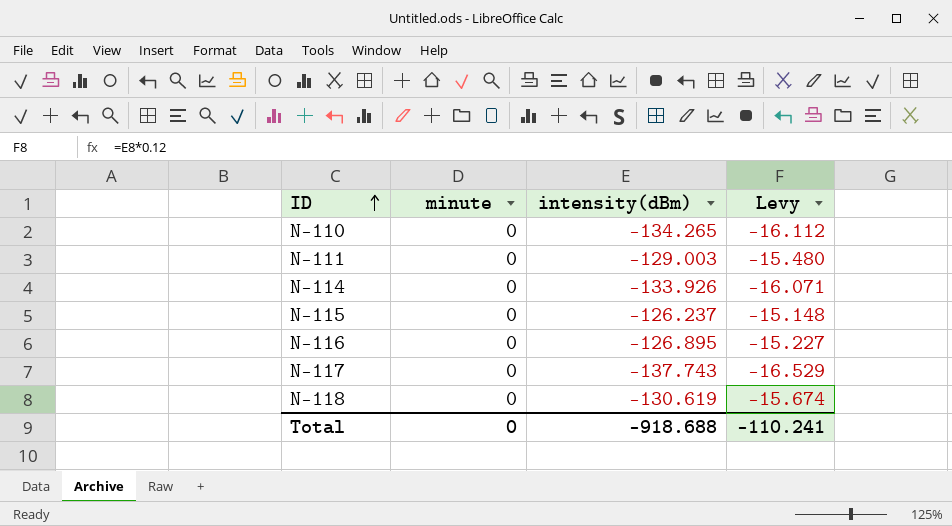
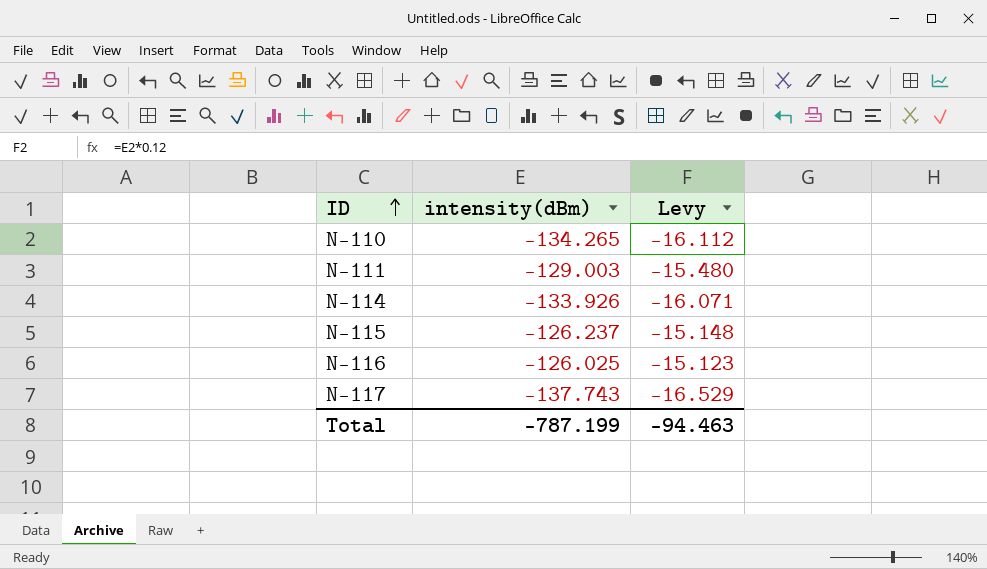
column minute | position: 2 -> none
row N-118: 0 | -130.619 | -15.674 -> none
N-116 | intensity(dBm): -126.895 -> -126.025
N-116 | Levy: -15.227 -> -15.123
Total | intensity(dBm): -918.688 -> -787.199
Total | Levy: -110.241 -> -94.463

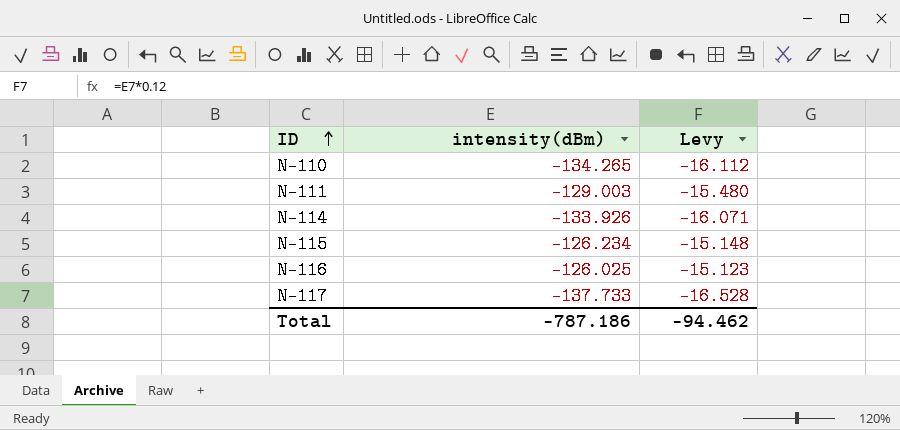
N-115 | intensity(dBm): -126.237 -> -126.234
N-117 | intensity(dBm): -137.743 -> -137.733
N-117 | Levy: -16.529 -> -16.528
Total | intensity(dBm): -787.199 -> -787.186
Total | Levy: -94.463 -> -94.462

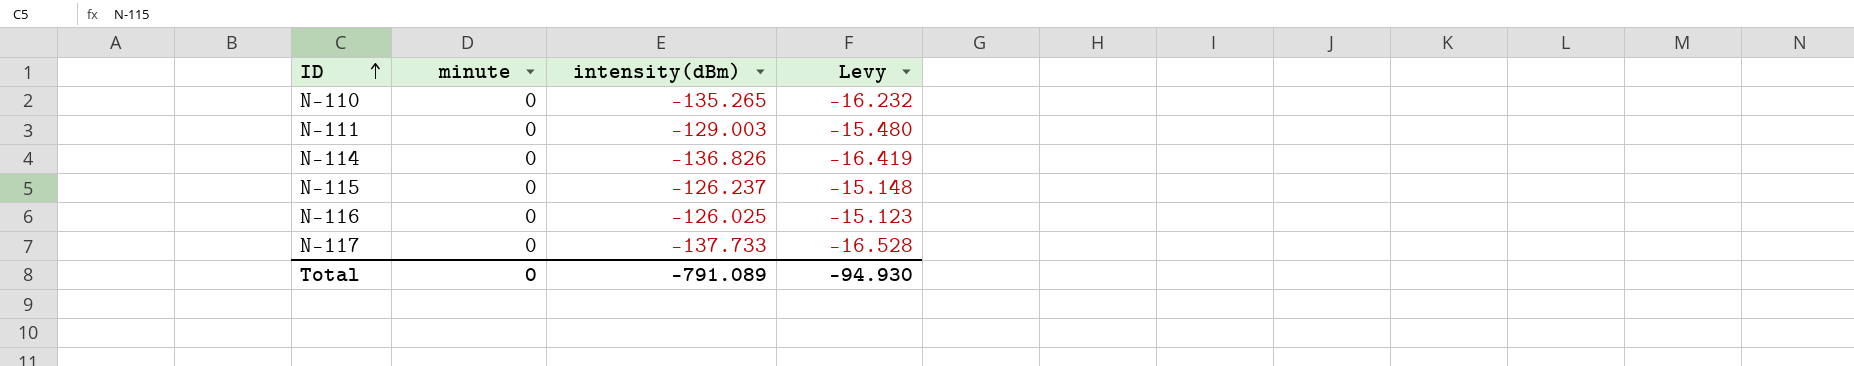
column minute | position: none -> 2
N-110 | intensity(dBm): -134.265 -> -135.265
N-110 | Levy: -16.112 -> -16.232
N-114 | intensity(dBm): -133.926 -> -136.826
N-114 | Levy: -16.071 -> -16.419
N-115 | intensity(dBm): -126.234 -> -126.237
Total | intensity(dBm): -787.186 -> -791.089
Total | Levy: -94.462 -> -94.930

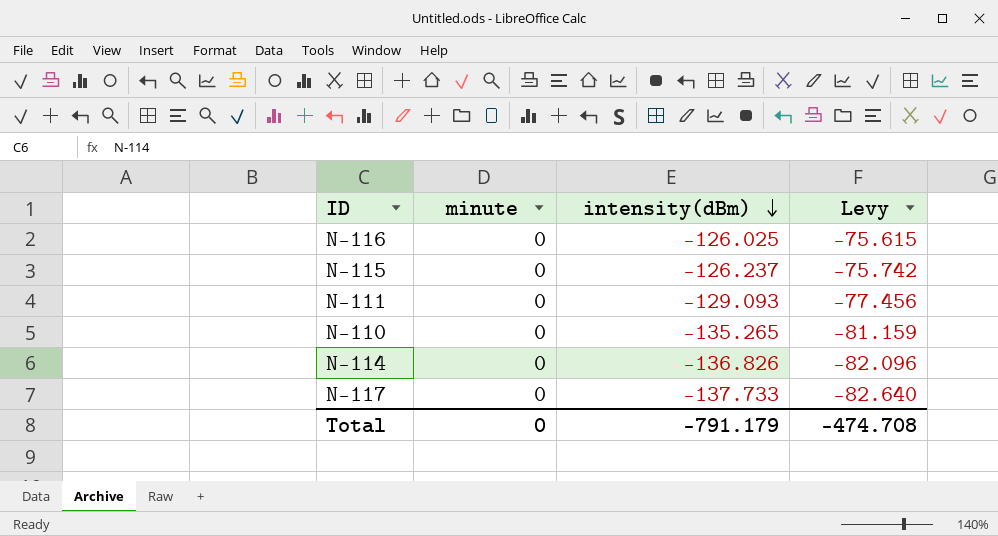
row order: ID ascending -> intensity(dBm) descending
column Levy | formula: [intensity(dBm)] * 0.12 -> [intensity(dBm)] * 0.6
N-111 | intensity(dBm): -129.003 -> -129.093
Total | intensity(dBm): -791.089 -> -791.179
Total | Levy: -94.930 -> -474.708

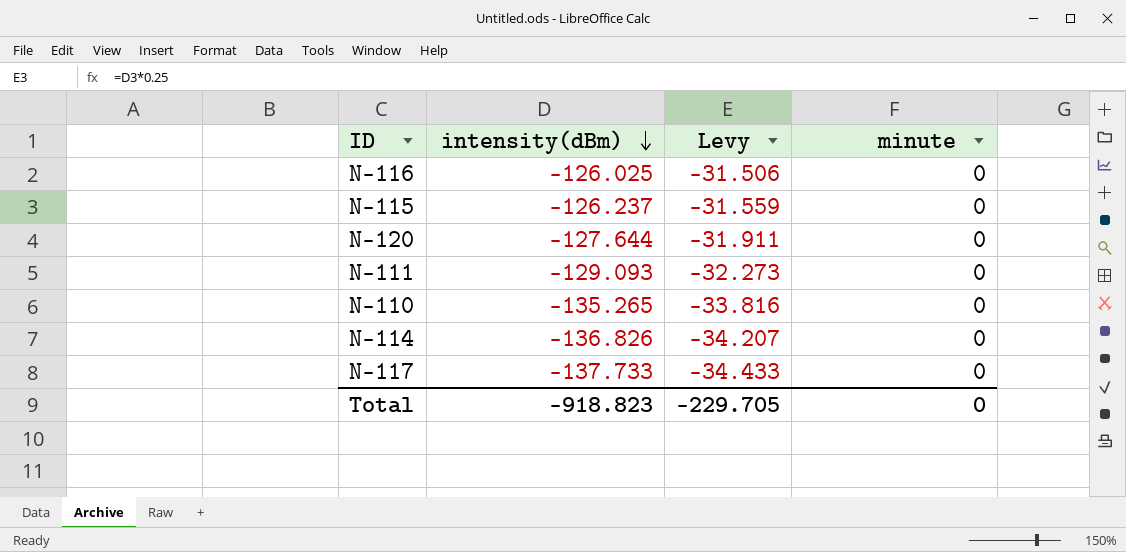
column Levy | formula: [intensity(dBm)] * 0.6 -> [intensity(dBm)] * 0.25
column minute | position: 2 -> 4
row N-120: none -> -127.644 | -31.911 | 0
Total | intensity(dBm): -791.179 -> -918.823
Total | Levy: -474.708 -> -229.705

